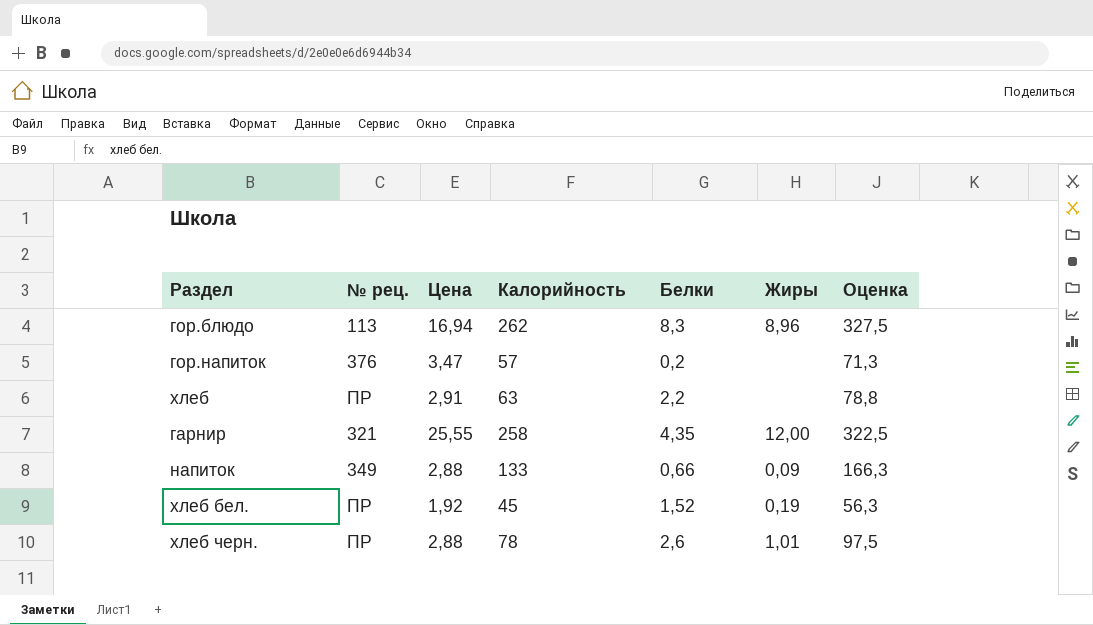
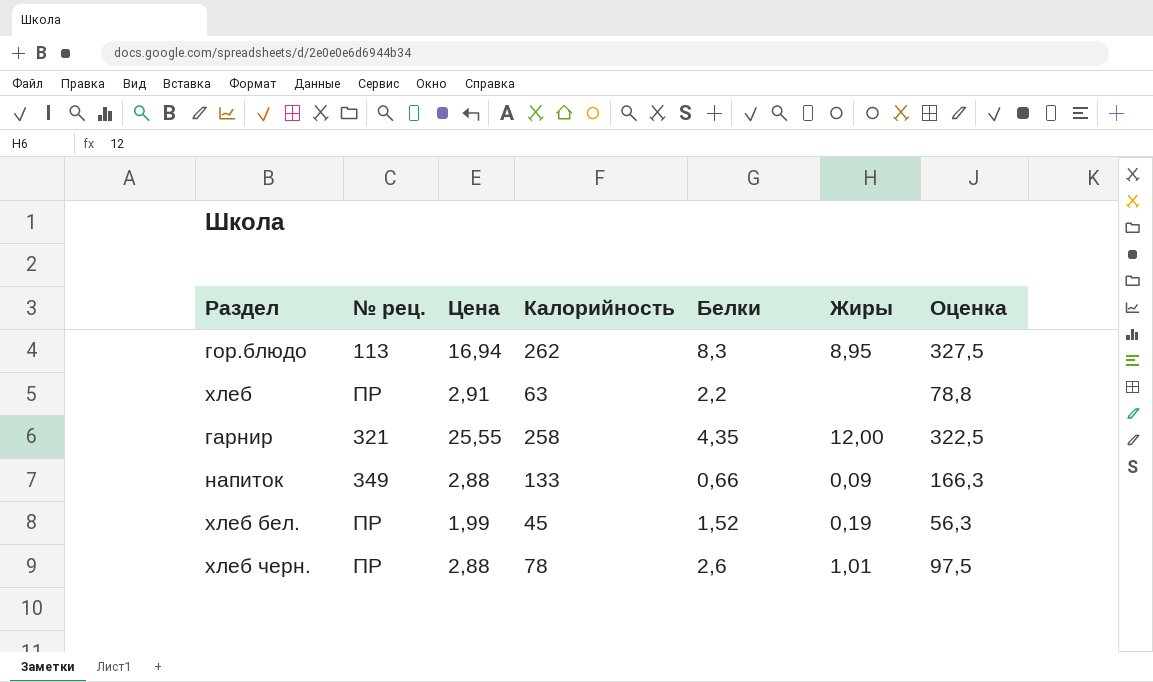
row гор.напиток: 376 | 3,47 | 57 | 0,2 | none | 71,3 -> none
гор.блюдо | Жиры: 8,96 -> 8,95
хлеб бел. | Цена: 1,92 -> 1,99

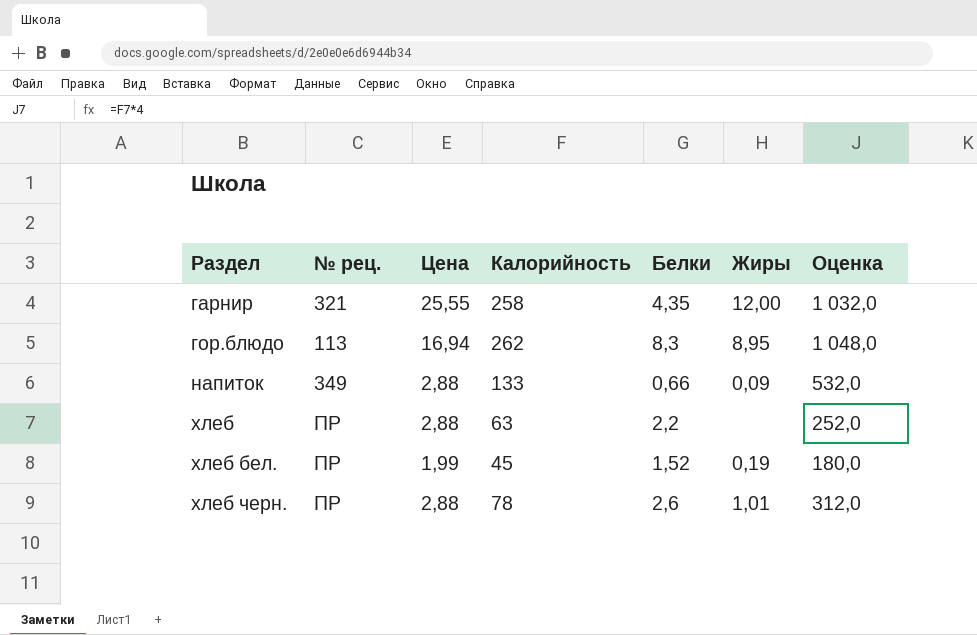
row order: none -> Раздел ascending
column Оценка | formula: [Калорийность] * 1,25 -> [Калорийность] * 4
хлеб | Цена: 2,91 -> 2,88

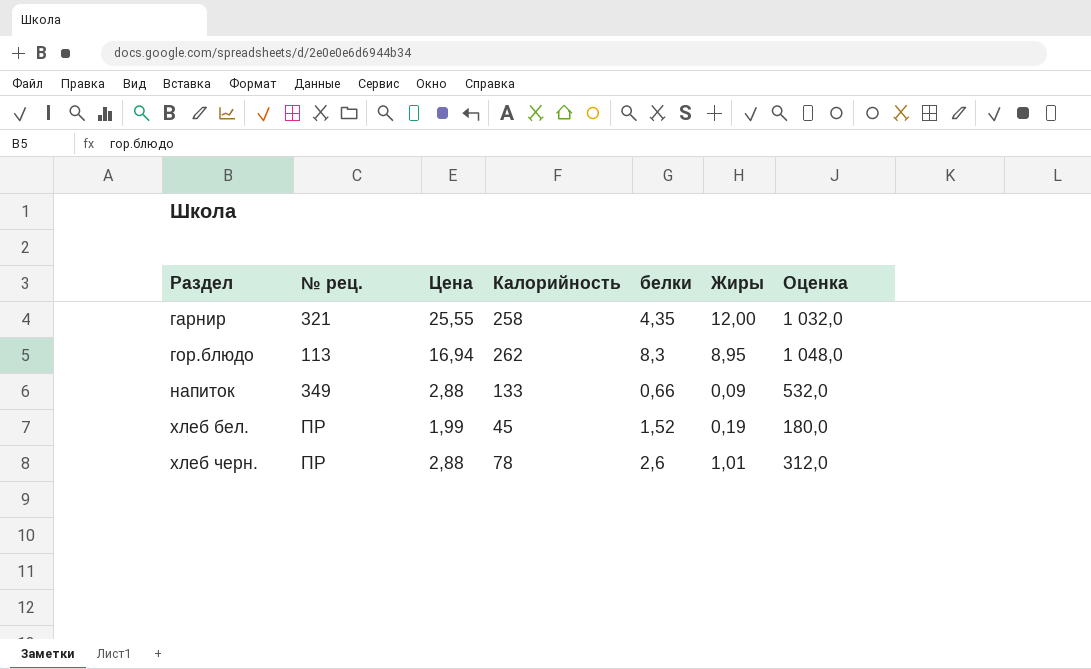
column name: Белки -> белки
row хлеб: ПР | 2,88 | 63 | 2,2 | none | 252,0 -> none

